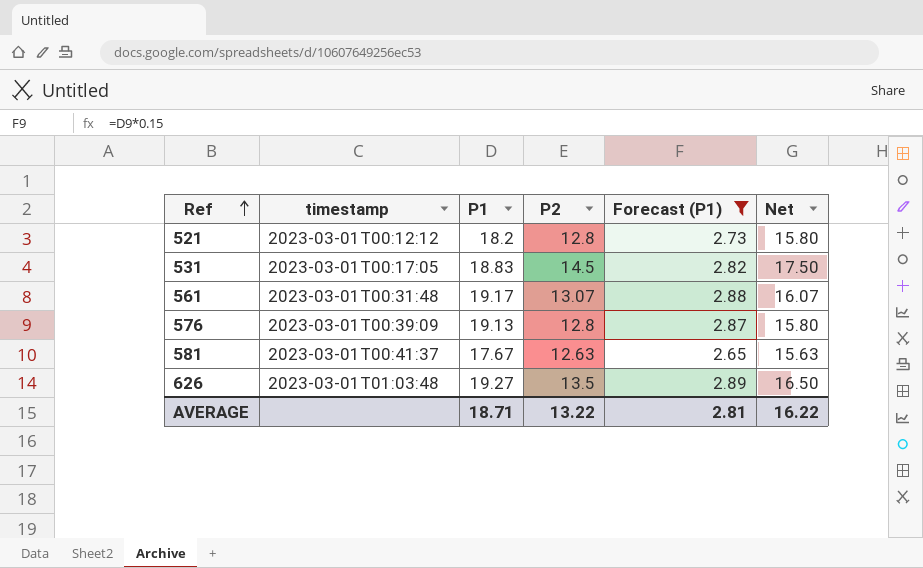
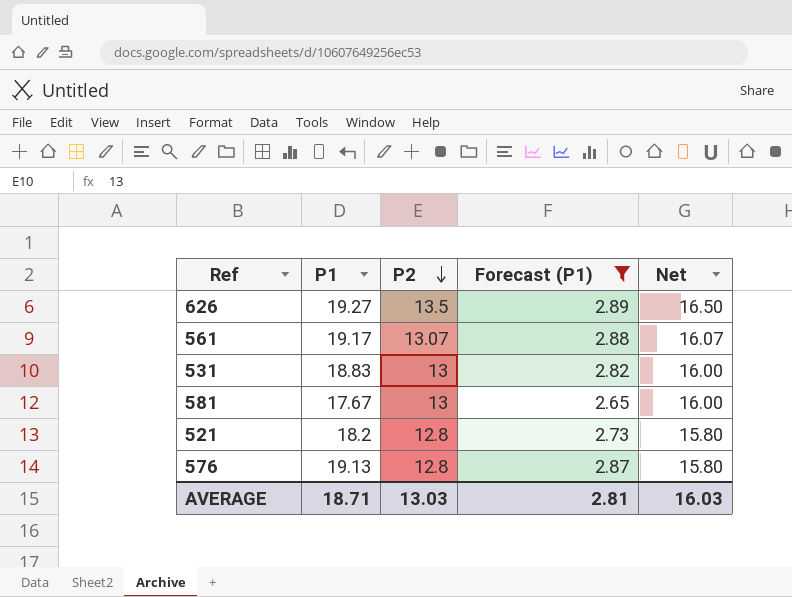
row order: Ref ascending -> P2 descending
column timestamp | position: 2 -> none
531 | P2: 14.5 -> 13
531 | Net: 17.50 -> 16.00
581 | P2: 12.63 -> 13
581 | Net: 15.63 -> 16.00
AVERAGE | P2: 13.22 -> 13.03
AVERAGE | Net: 16.22 -> 16.03

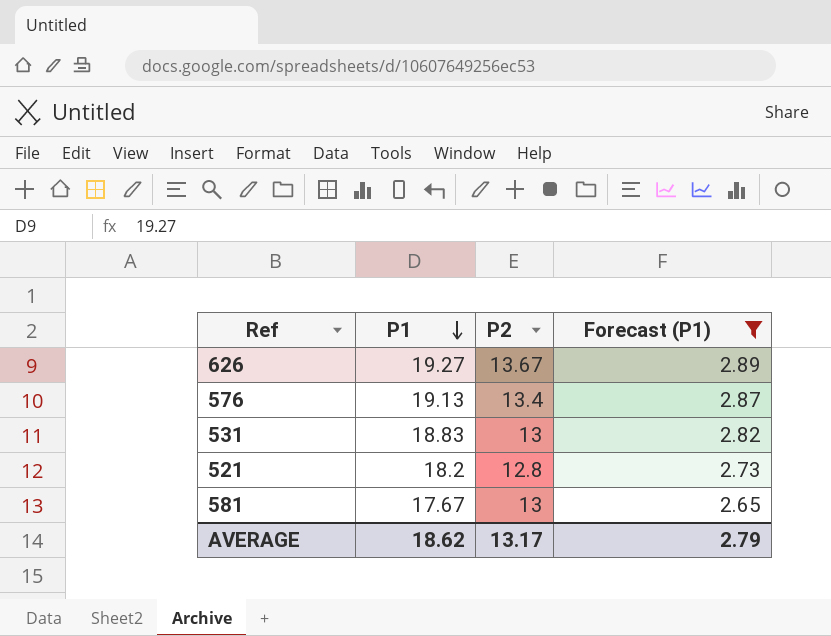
row order: P2 descending -> P1 descending
column Net | formula: [P2] + 3 -> none
row 561: 19.17 | 13.07 | 2.88 | 16.07 -> none
626 | P2: 13.5 -> 13.67
576 | P2: 12.8 -> 13.4
AVERAGE | P1: 18.71 -> 18.62
AVERAGE | P2: 13.03 -> 13.17
AVERAGE | Forecast (P1): 2.81 -> 2.79

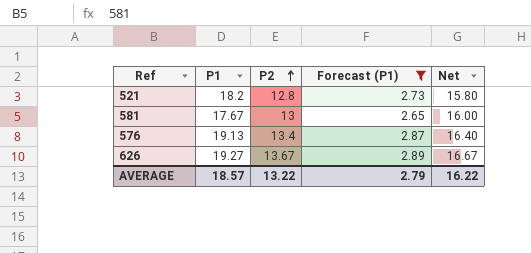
row order: P1 descending -> P2 ascending
column Net | formula: none -> [P2] + 3
row 531: 18.83 | 13 | 2.82 -> none
AVERAGE | P1: 18.62 -> 18.57
AVERAGE | P2: 13.17 -> 13.22

